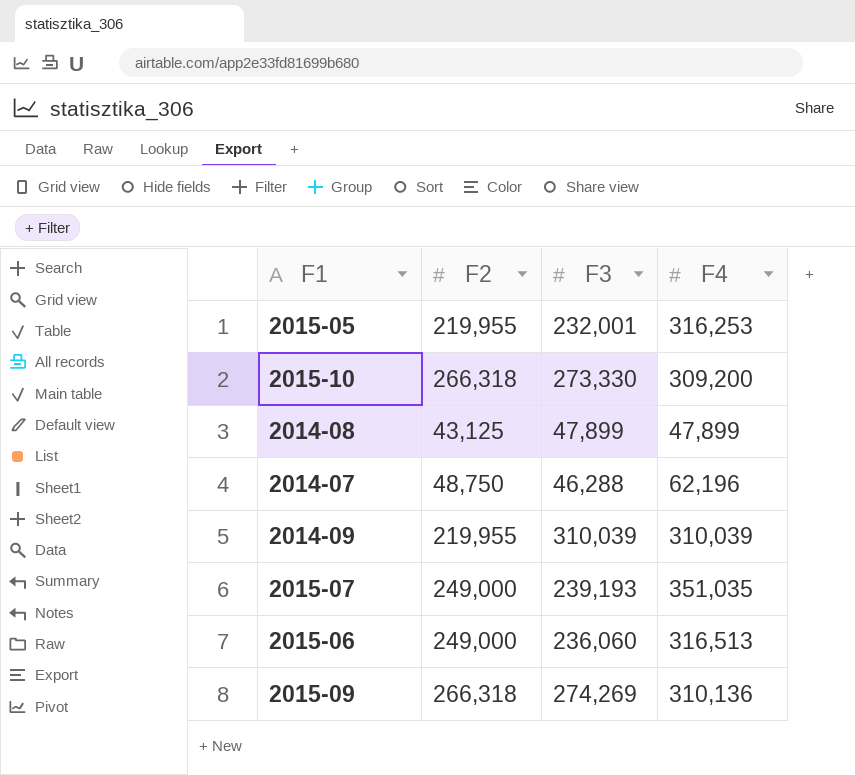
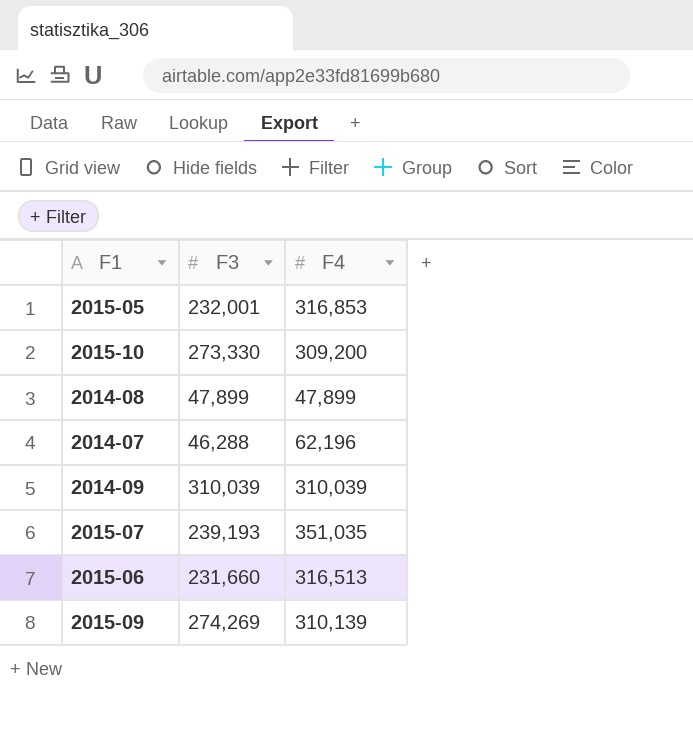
column F2 | position: 2 -> none
2015-05 | F4: 316,253 -> 316,853
2015-06 | F3: 236,060 -> 231,660
2015-09 | F4: 310,136 -> 310,139

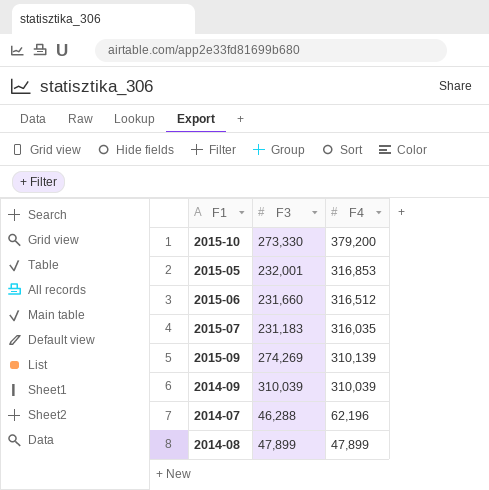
row order: none -> F4 descending
2015-10 | F4: 309,200 -> 379,200
2015-06 | F4: 316,513 -> 316,512
2015-07 | F3: 239,193 -> 231,183
2015-07 | F4: 351,035 -> 316,035

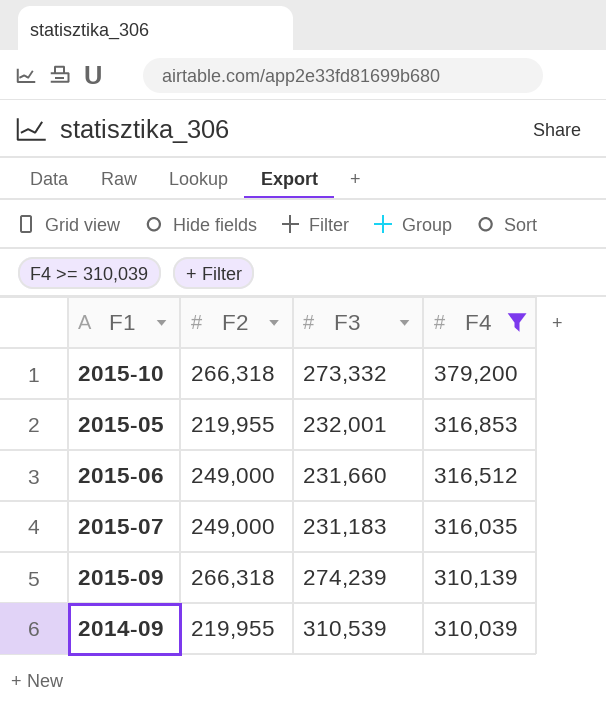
filter: none -> F4 >= 310,039
column F2 | position: none -> 2
2015-10 | F3: 273,330 -> 273,332
2015-09 | F3: 274,269 -> 274,239
2014-09 | F3: 310,039 -> 310,539

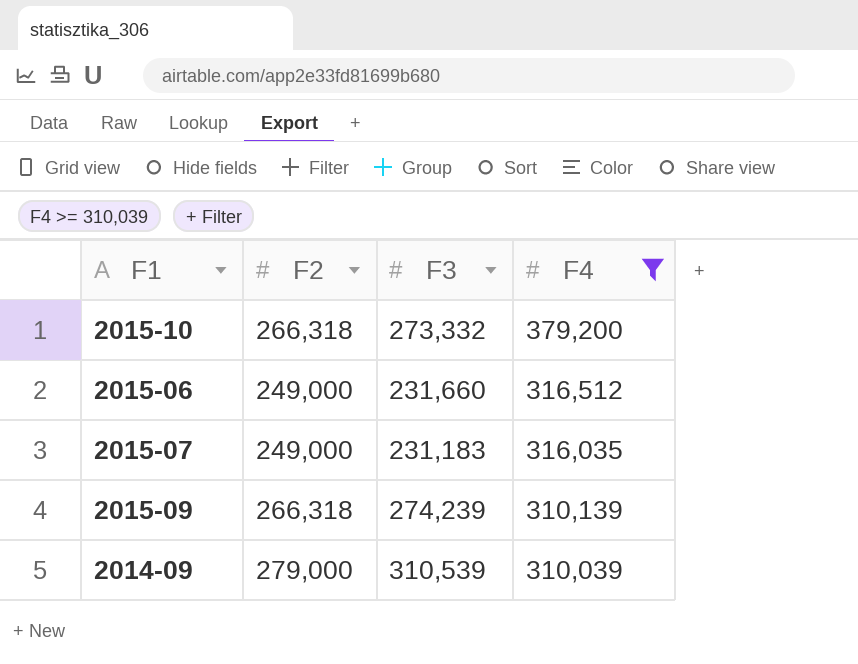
row 2015-05: 219,955 | 232,001 | 316,853 -> none
2014-09 | F2: 219,955 -> 279,000

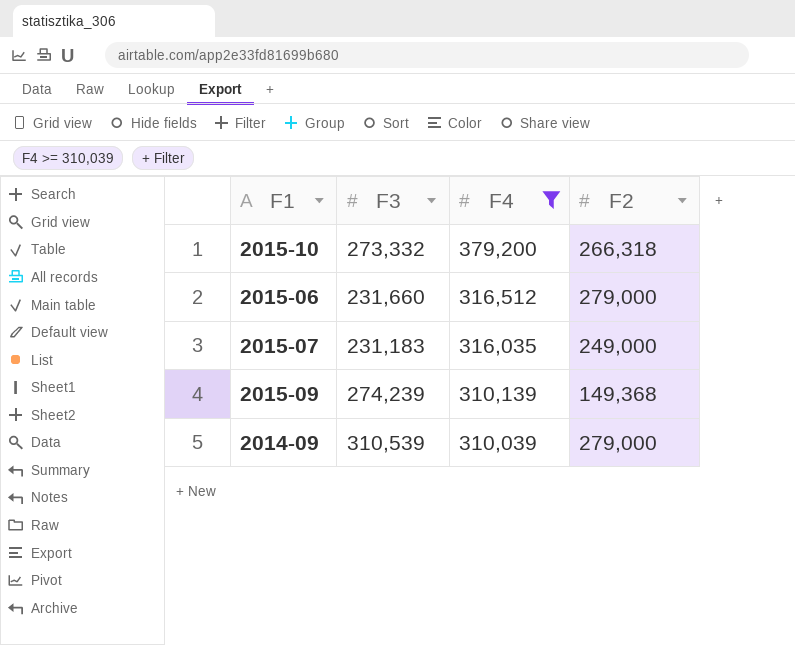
column F2 | position: 2 -> 4
2015-06 | F2: 249,000 -> 279,000
2015-09 | F2: 266,318 -> 149,368

